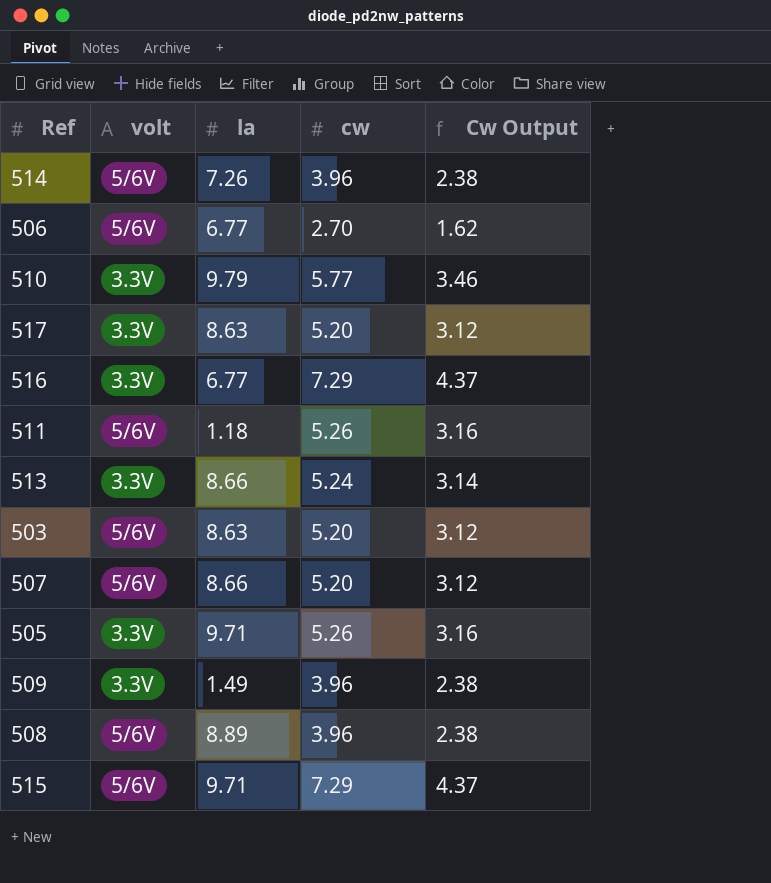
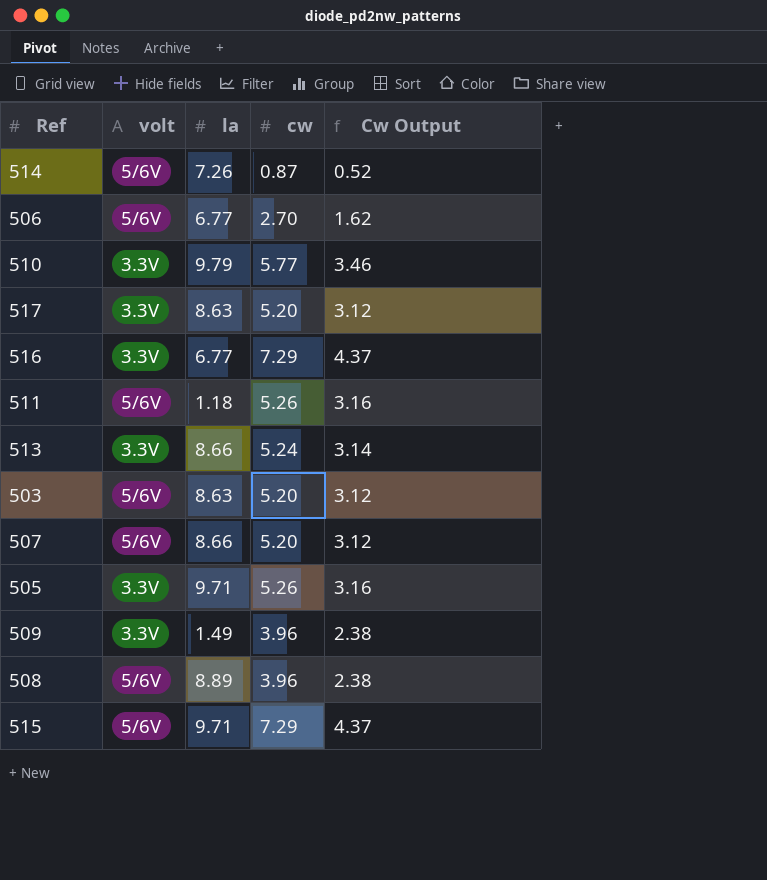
514 | cw: 3.96 -> 0.87
514 | Cw Output: 2.38 -> 0.52

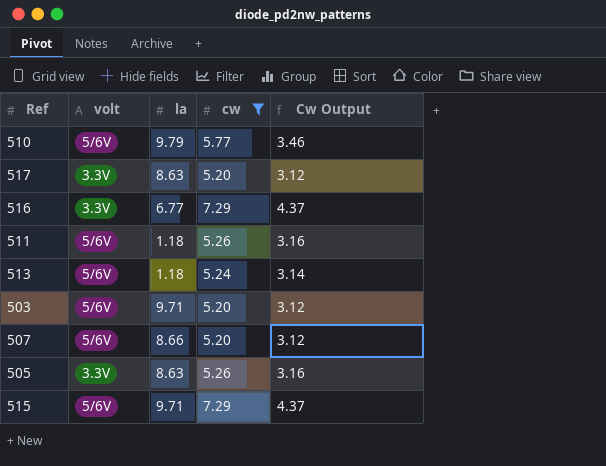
filter: none -> cw >= 5.20
510 | volt: 3.3V -> 5/6V
513 | volt: 3.3V -> 5/6V
513 | la: 8.66 -> 1.18
503 | la: 8.63 -> 9.71
505 | la: 9.71 -> 8.63

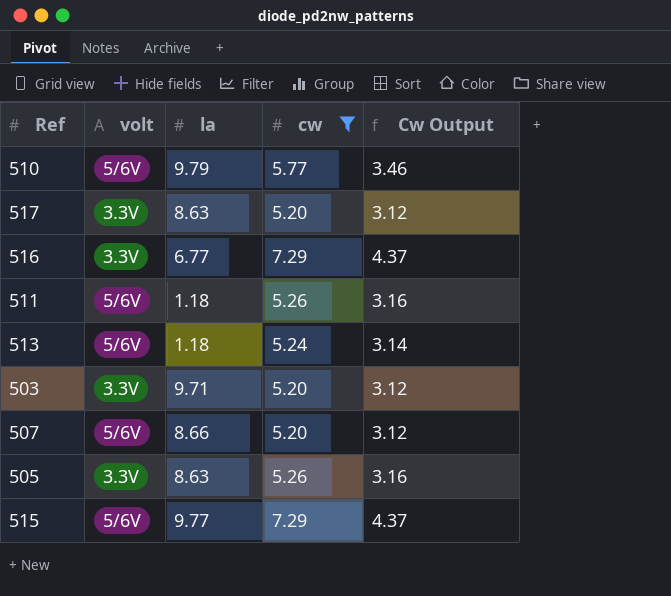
503 | volt: 5/6V -> 3.3V
515 | la: 9.71 -> 9.77

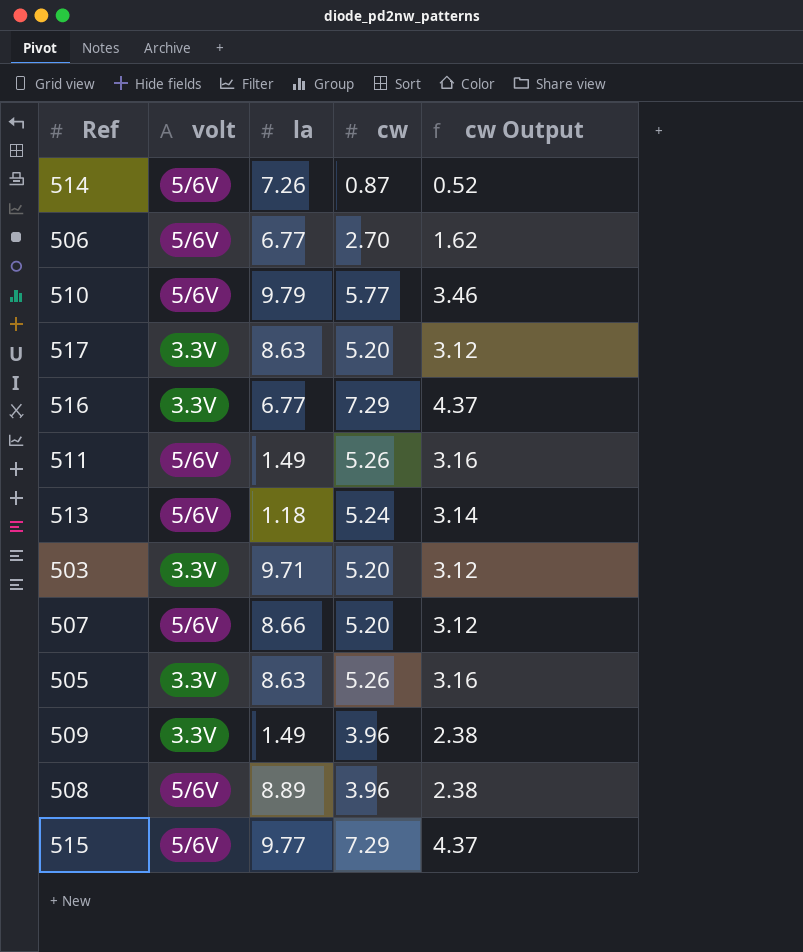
filter: cw >= 5.20 -> none
column name: Cw Output -> cw Output
511 | la: 1.18 -> 1.49

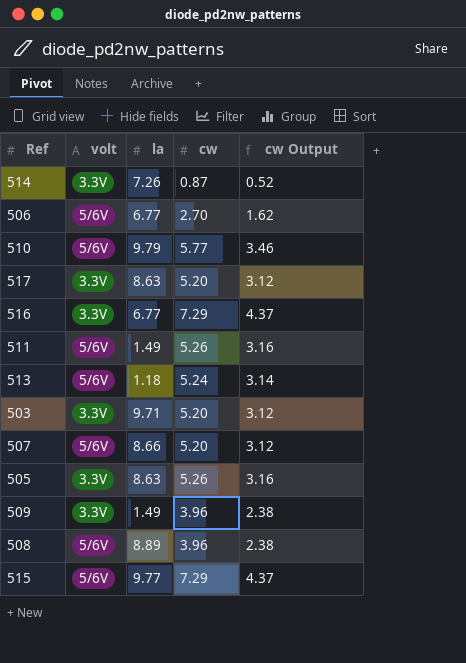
514 | volt: 5/6V -> 3.3V

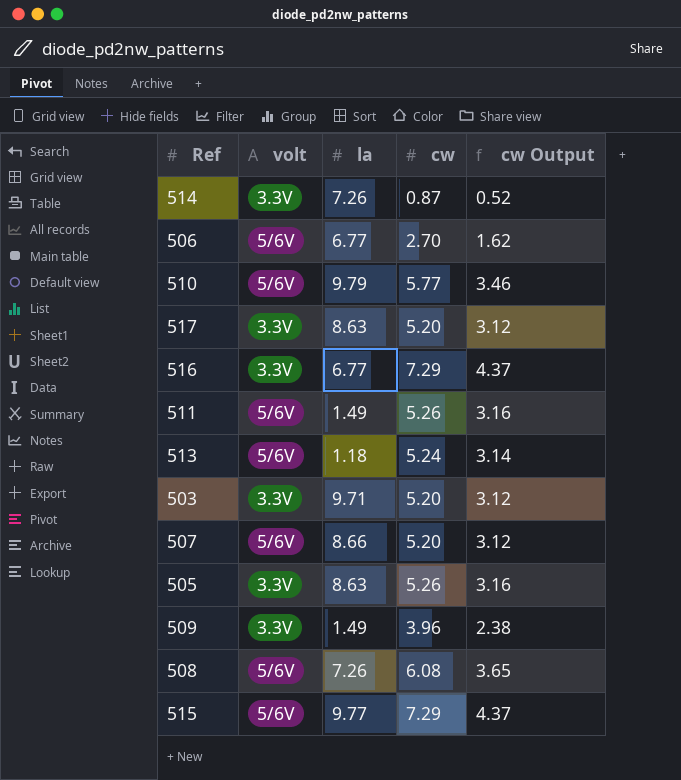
508 | la: 8.89 -> 7.26
508 | cw: 3.96 -> 6.08
508 | cw Output: 2.38 -> 3.65

